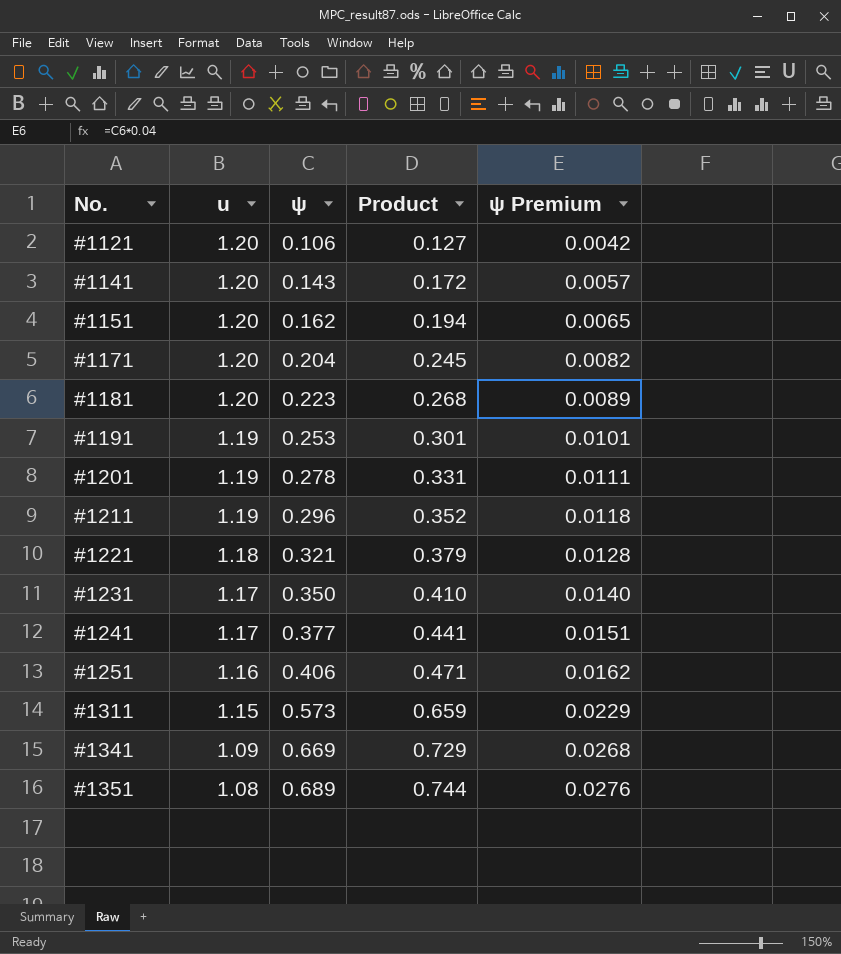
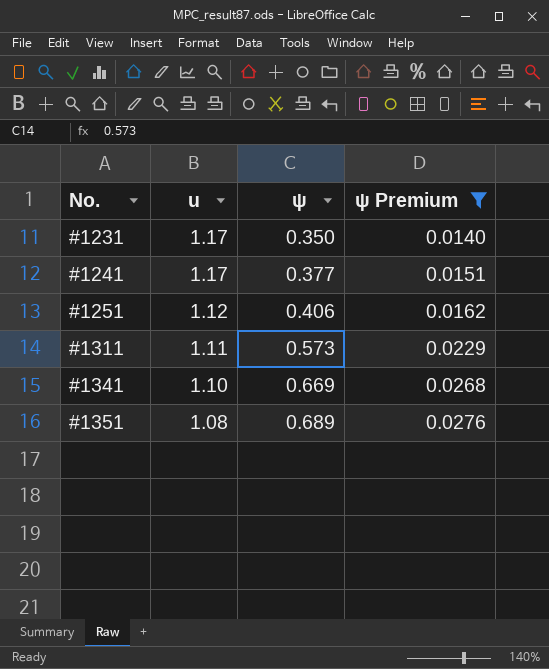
filter: none -> ψ Premium >= 0.0140
column Product | formula: [u] * [ψ] -> none
#1251 | u: 1.16 -> 1.12
#1311 | u: 1.15 -> 1.11
#1341 | u: 1.09 -> 1.10

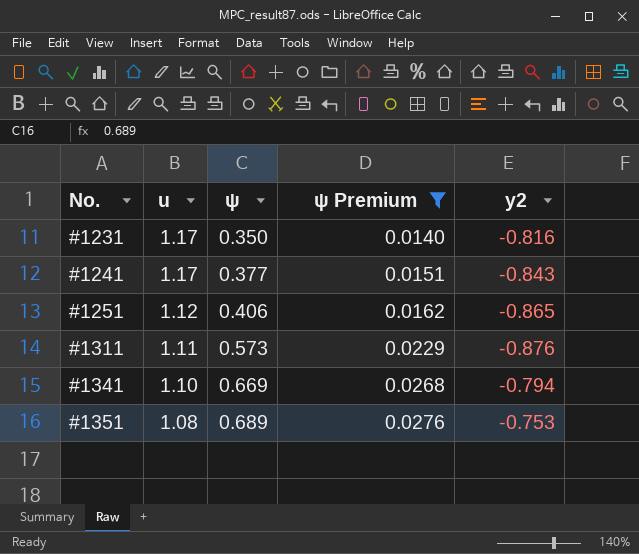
column y2 | position: none -> 5

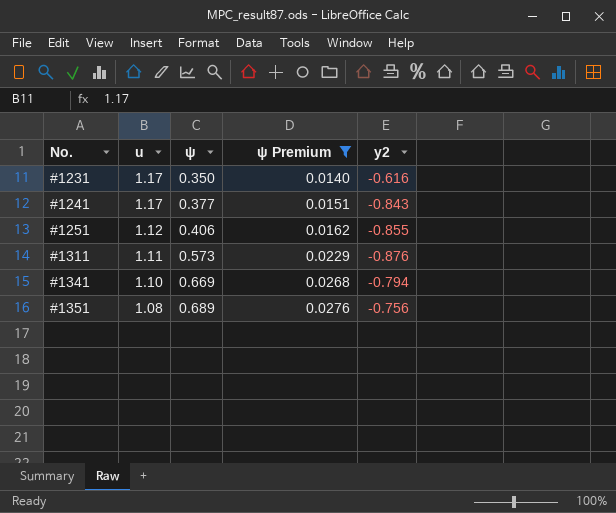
#1231 | y2: -0.816 -> -0.616
#1251 | y2: -0.865 -> -0.855
#1351 | y2: -0.753 -> -0.756

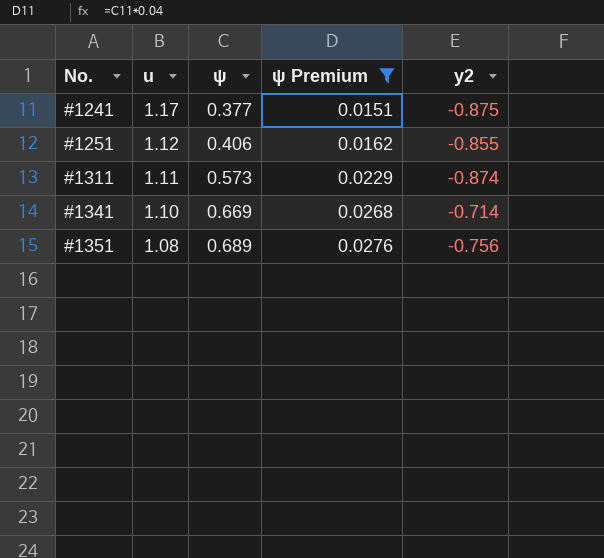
row #1231: 1.17 | 0.350 | 0.0140 | -0.616 -> none
#1241 | y2: -0.843 -> -0.875
#1311 | y2: -0.876 -> -0.874
#1341 | y2: -0.794 -> -0.714

